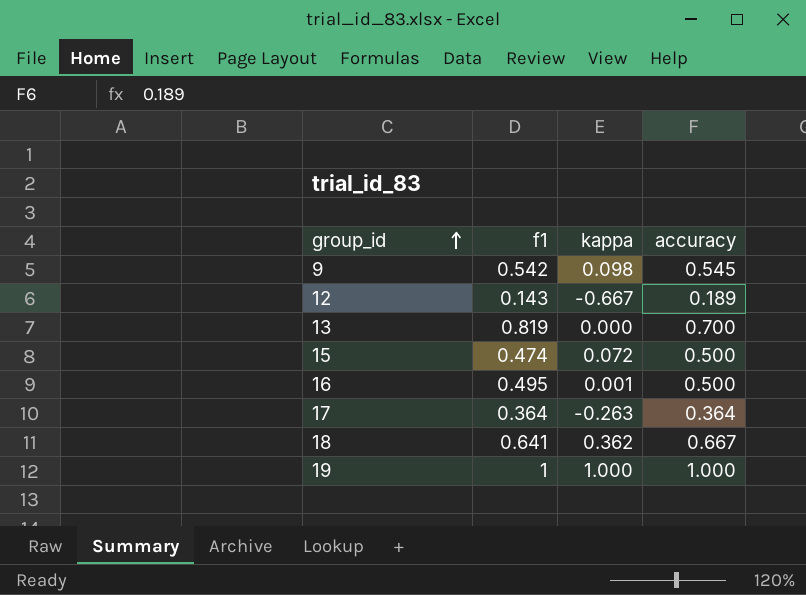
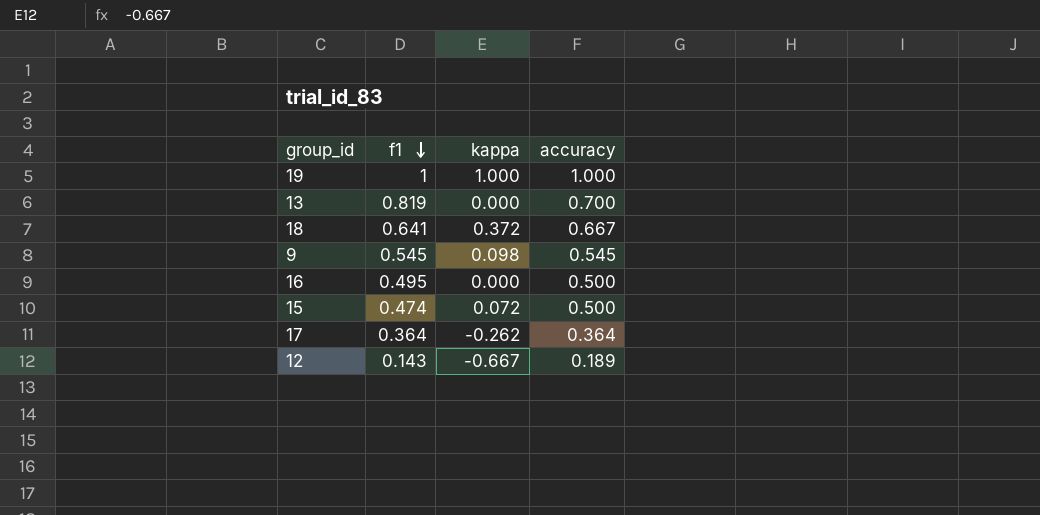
row order: group_id ascending -> f1 descending
18 | kappa: 0.362 -> 0.372
9 | f1: 0.542 -> 0.545
16 | kappa: 0.001 -> 0.000
17 | kappa: -0.263 -> -0.262

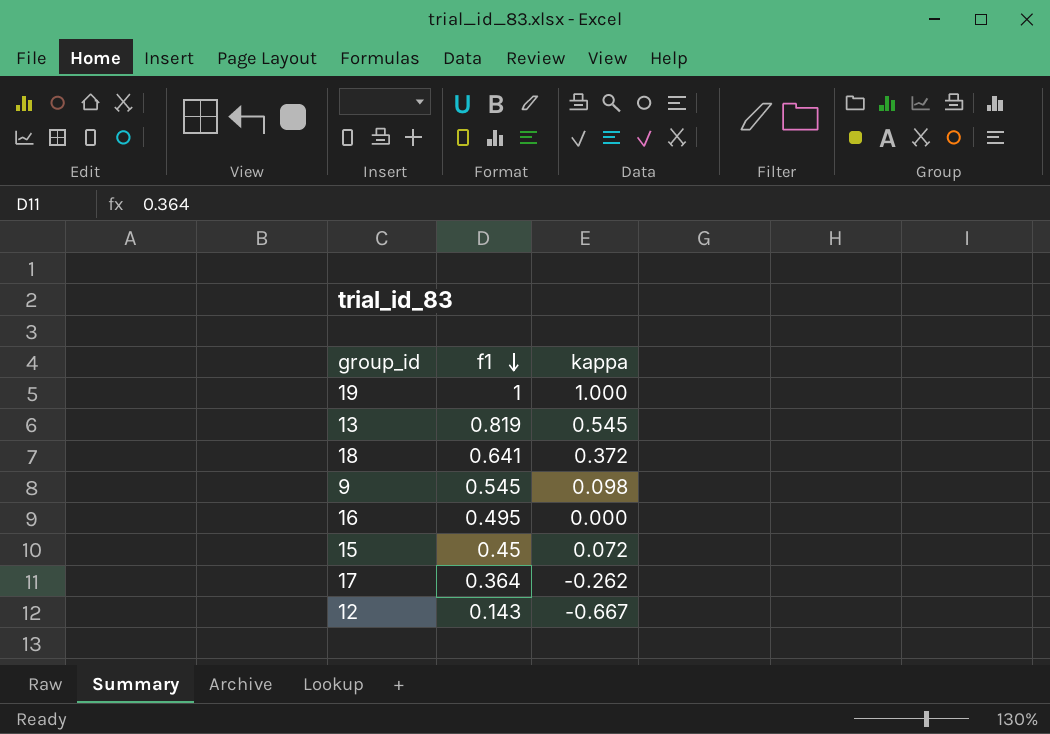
column accuracy | position: 4 -> none
13 | kappa: 0.000 -> 0.545
15 | f1: 0.474 -> 0.45

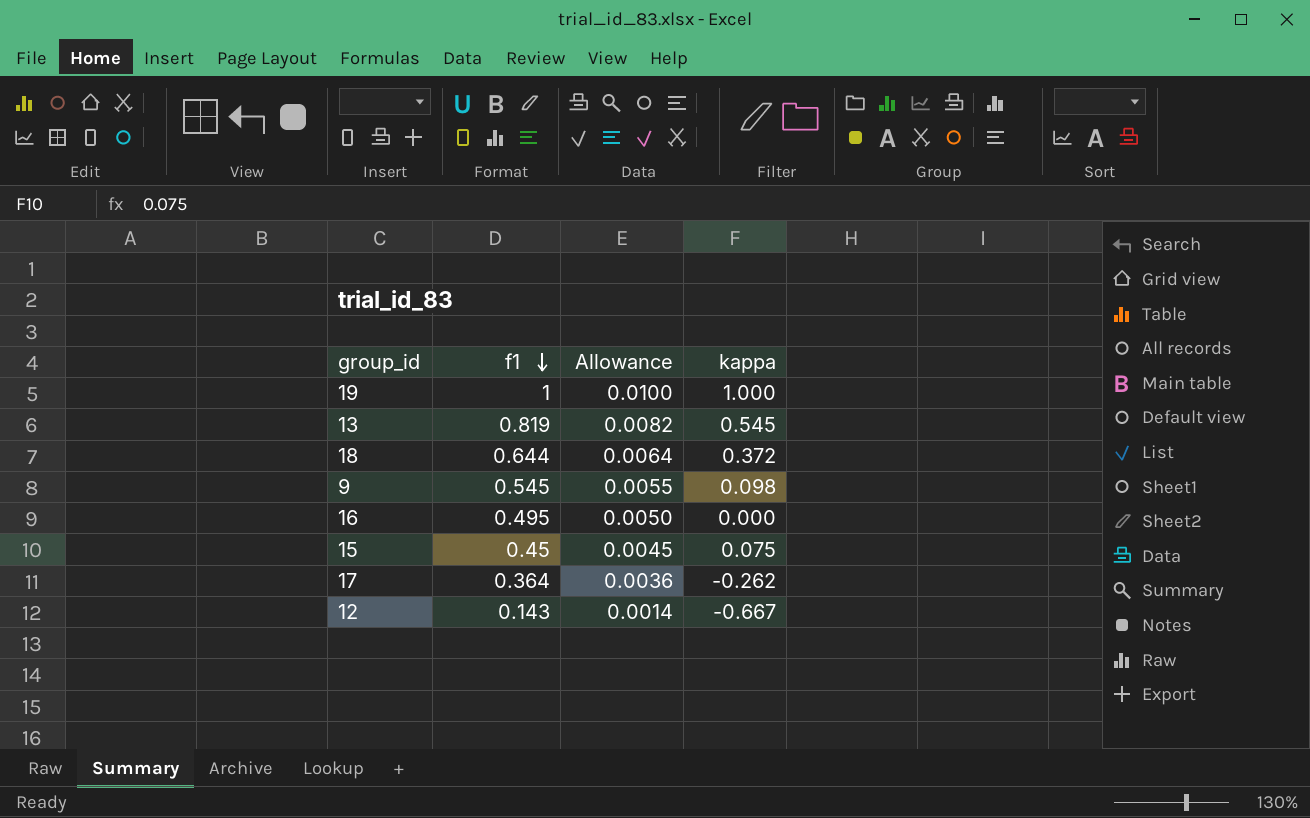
column Allowance | formula: none -> [f1] * 0.01
18 | f1: 0.641 -> 0.644
15 | kappa: 0.072 -> 0.075

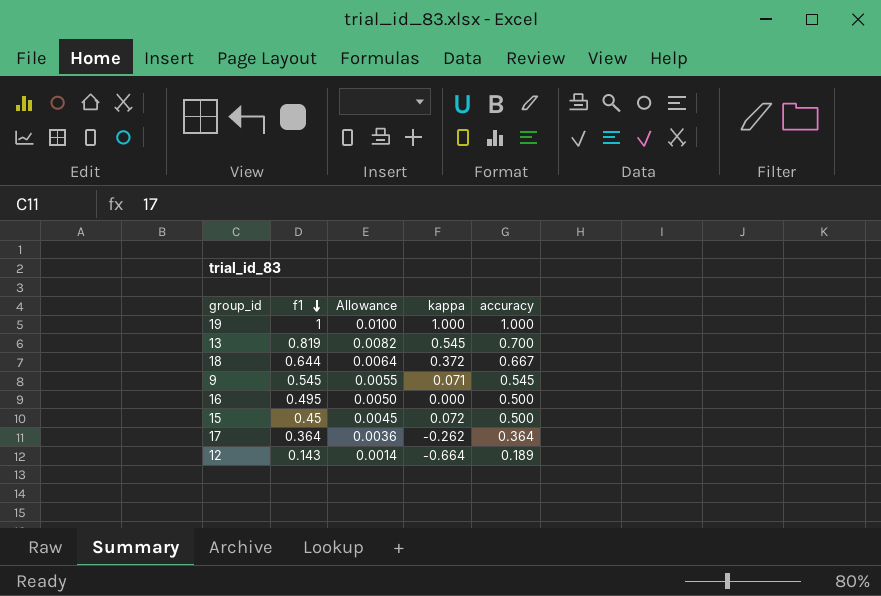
column accuracy | position: none -> 5
9 | kappa: 0.098 -> 0.071
15 | kappa: 0.075 -> 0.072
12 | kappa: -0.667 -> -0.664

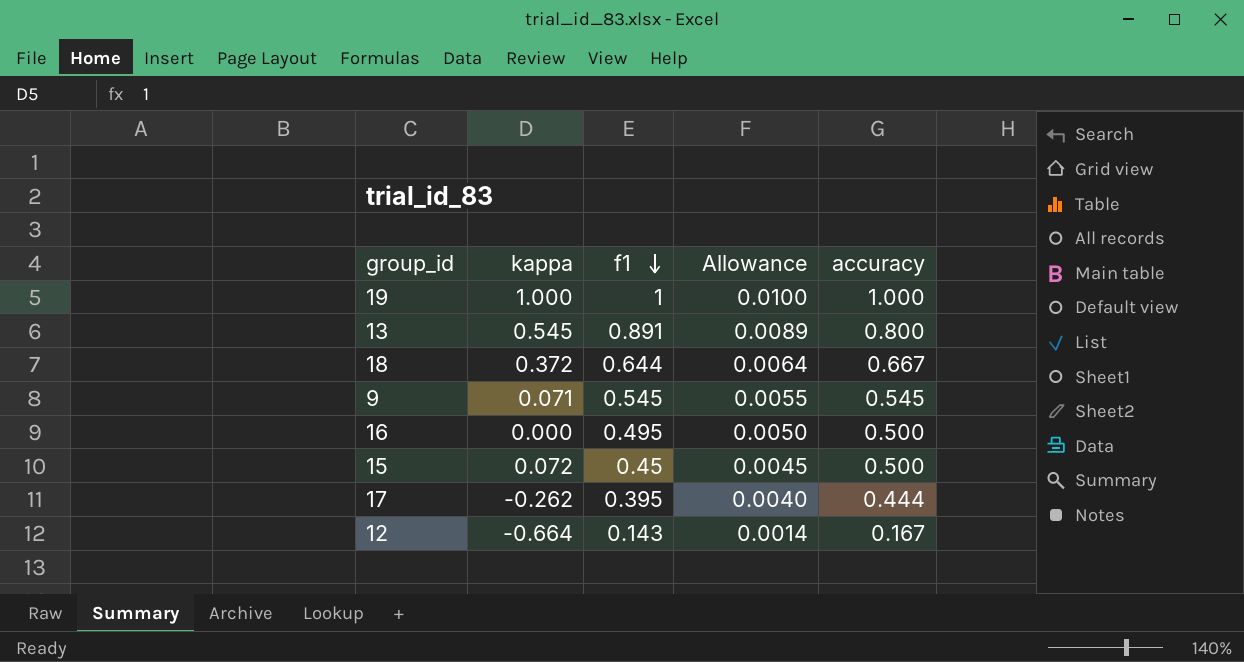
column kappa | position: 4 -> 2
13 | f1: 0.819 -> 0.891
13 | Allowance: 0.0082 -> 0.0089
13 | accuracy: 0.700 -> 0.800
17 | f1: 0.364 -> 0.395
17 | Allowance: 0.0036 -> 0.0040
17 | accuracy: 0.364 -> 0.444
12 | accuracy: 0.189 -> 0.167

